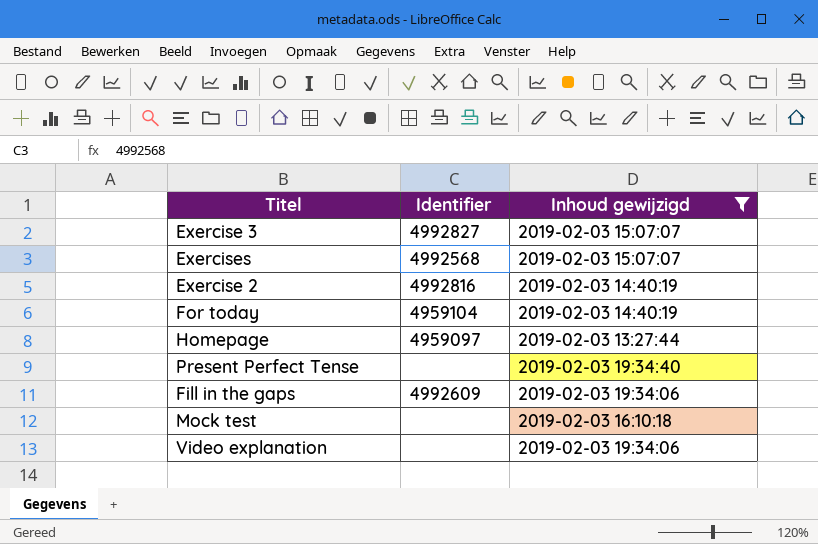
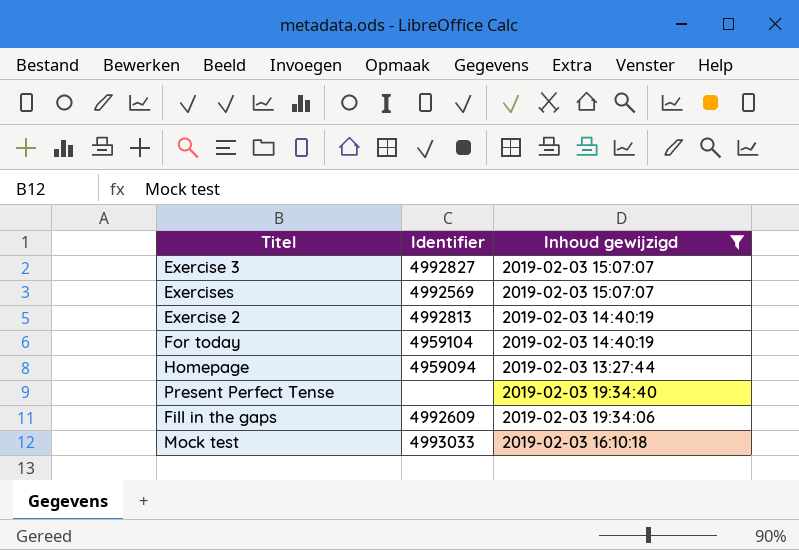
row Video explanation: none | 2019-02-03 19:34:06 -> none
Exercises | Identifier: 4992568 -> 4992569
Exercise 2 | Identifier: 4992816 -> 4992813
Homepage | Identifier: 4959097 -> 4959094
Mock test | Identifier: none -> 4993033

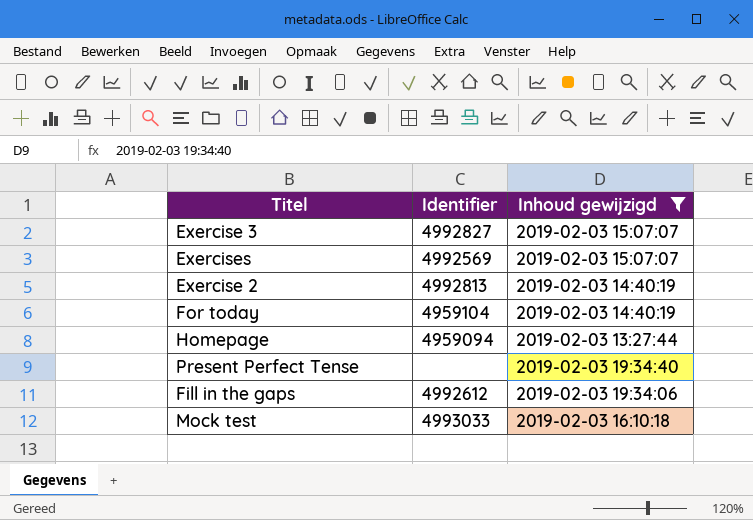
Fill in the gaps | Identifier: 4992609 -> 4992612

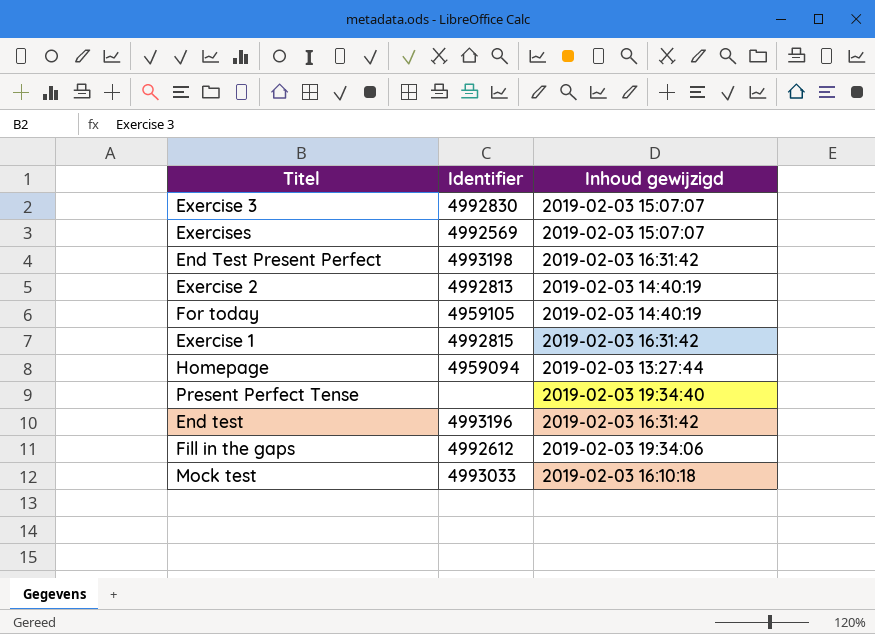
filter: Inhoud gewijzigd != 2019-02-03 16:31:42 -> none
Exercise 3 | Identifier: 4992827 -> 4992830
For today | Identifier: 4959104 -> 4959105

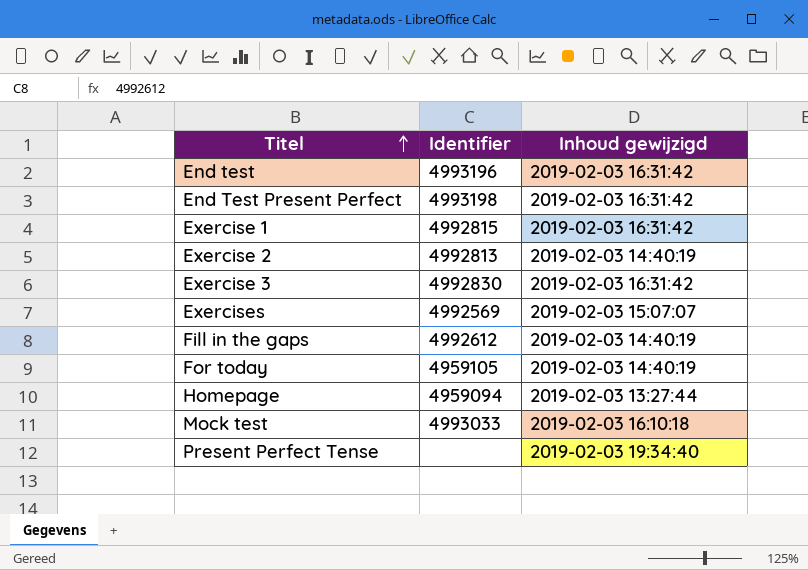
row order: none -> Titel ascending
Exercise 3 | Inhoud gewijzigd: 2019-02-03 15:07:07 -> 2019-02-03 16:31:42
Fill in the gaps | Inhoud gewijzigd: 2019-02-03 19:34:06 -> 2019-02-03 14:40:19

